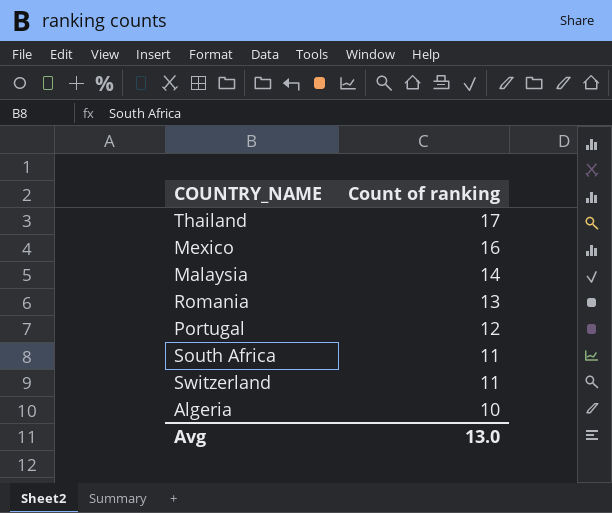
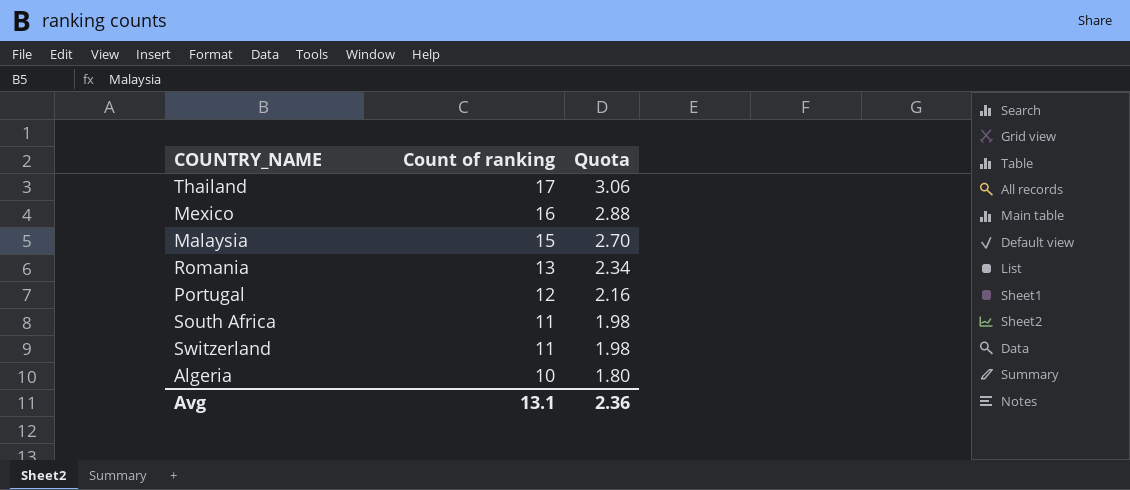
column Quota | formula: none -> [Count of ranking] * 0.18
Malaysia | Count of ranking: 14 -> 15
Avg | Count of ranking: 13.0 -> 13.1

